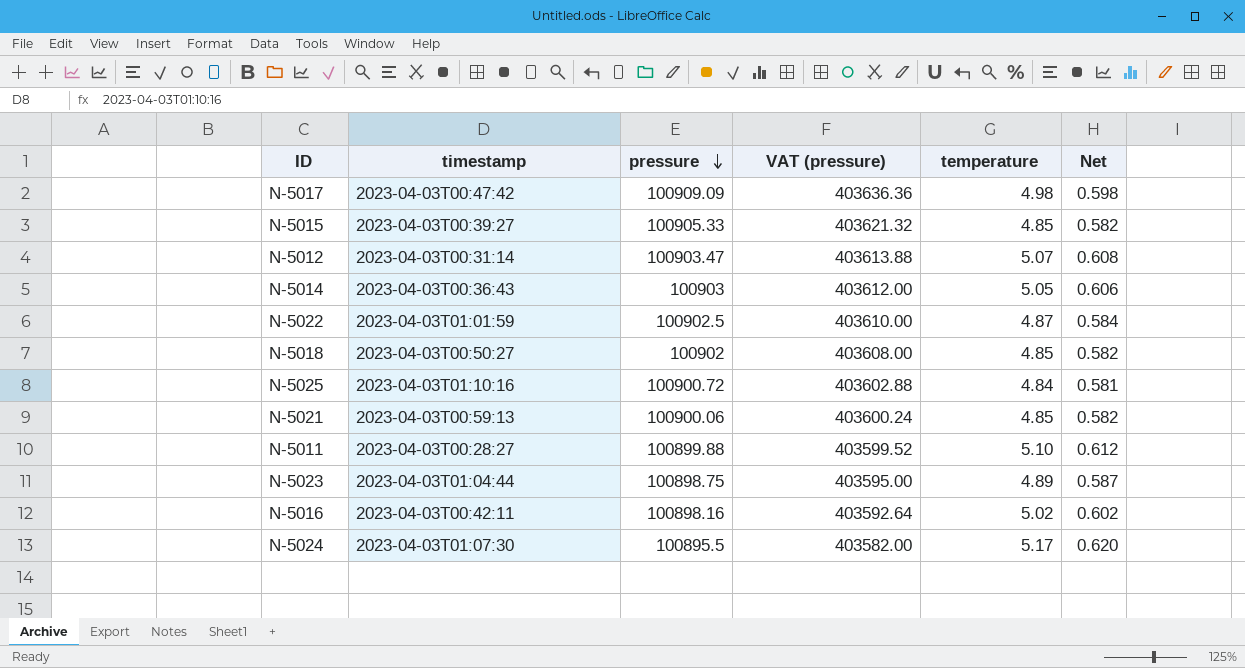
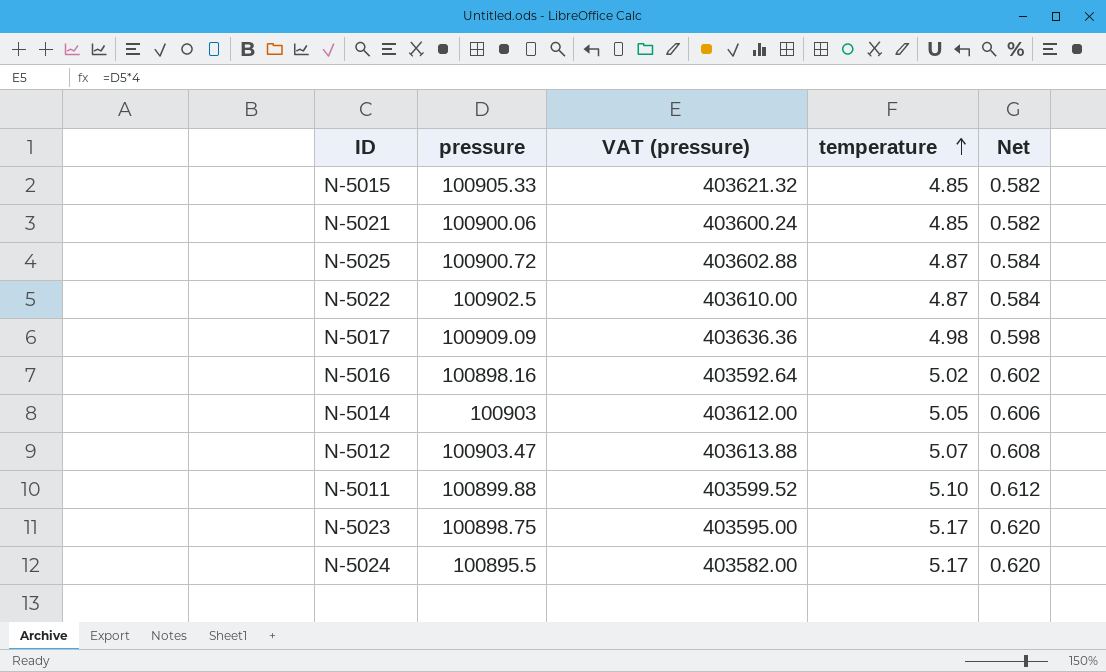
row order: pressure descending -> temperature ascending
column timestamp | position: 2 -> none
row N-5018: 2023-04-03T00:50:27 | 100902 | 403608.00 | 4.85 | 0.582 -> none
N-5025 | temperature: 4.84 -> 4.87
N-5025 | Net: 0.581 -> 0.584
N-5023 | temperature: 4.89 -> 5.17
N-5023 | Net: 0.587 -> 0.620

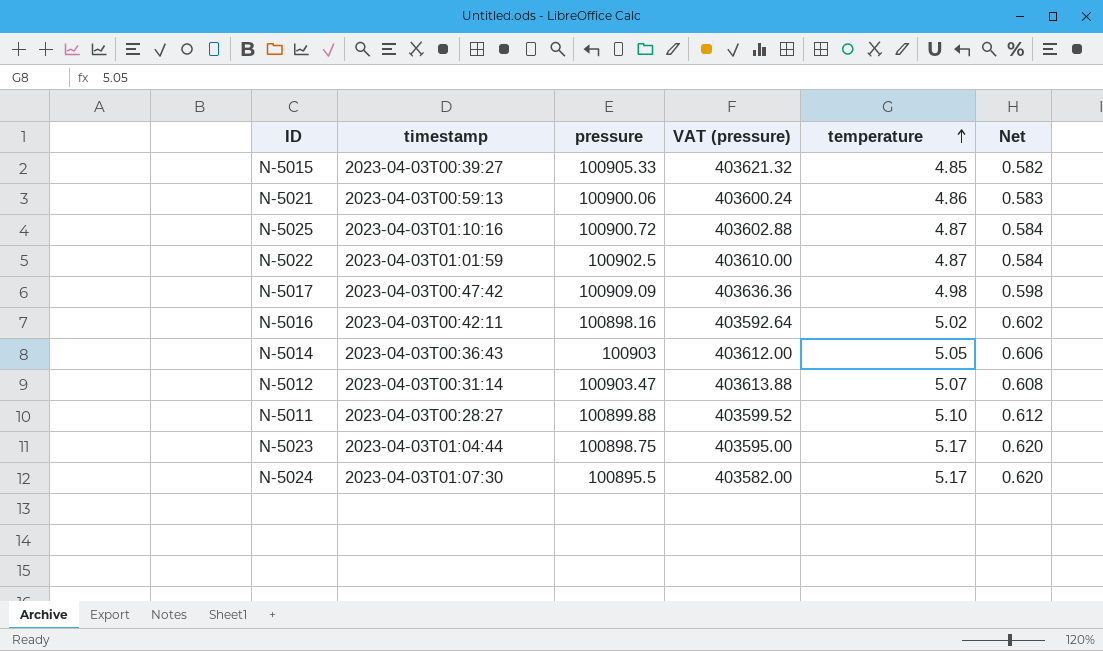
column timestamp | position: none -> 2
N-5021 | temperature: 4.85 -> 4.86
N-5021 | Net: 0.582 -> 0.583

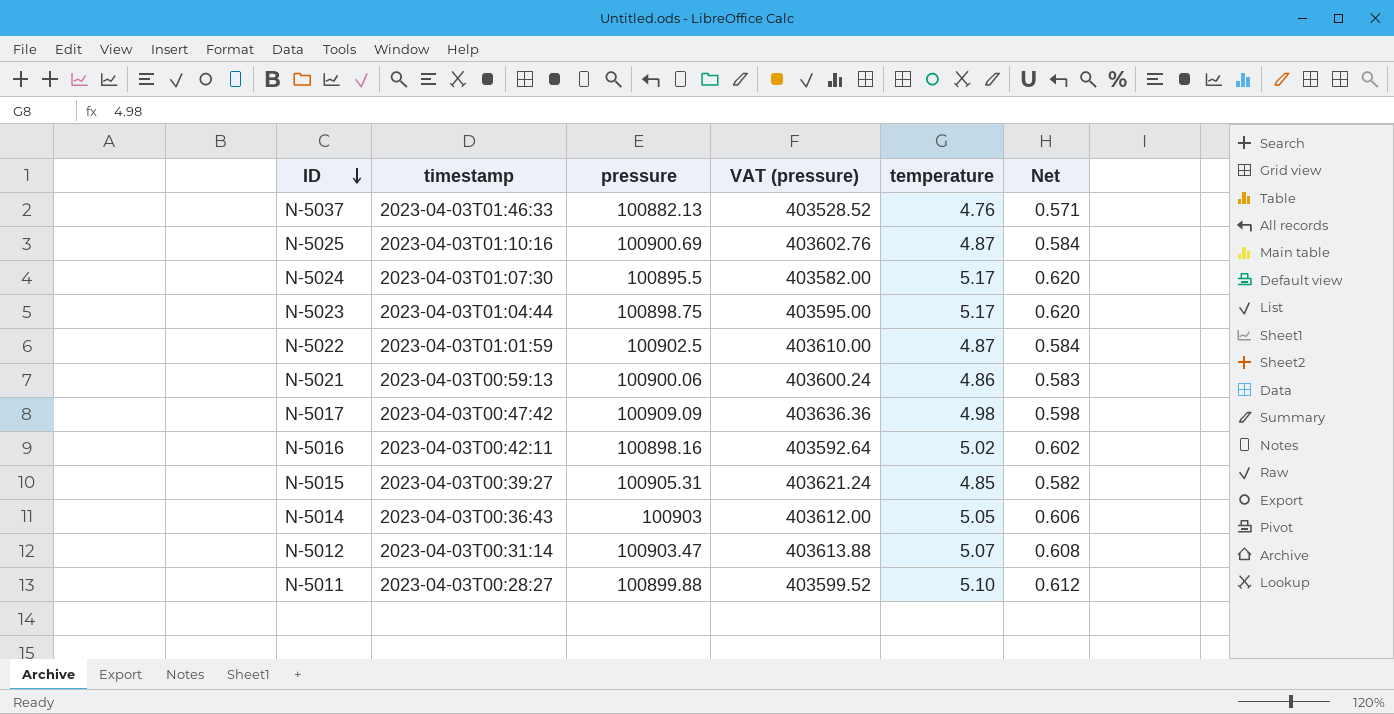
row order: temperature ascending -> ID descending
row N-5037: none -> 2023-04-03T01:46:33 | 100882.13 | 403528.52 | 4.76 | 0.571
N-5025 | pressure: 100900.72 -> 100900.69
N-5025 | VAT (pressure): 403602.88 -> 403602.76
N-5015 | pressure: 100905.33 -> 100905.31
N-5015 | VAT (pressure): 403621.32 -> 403621.24

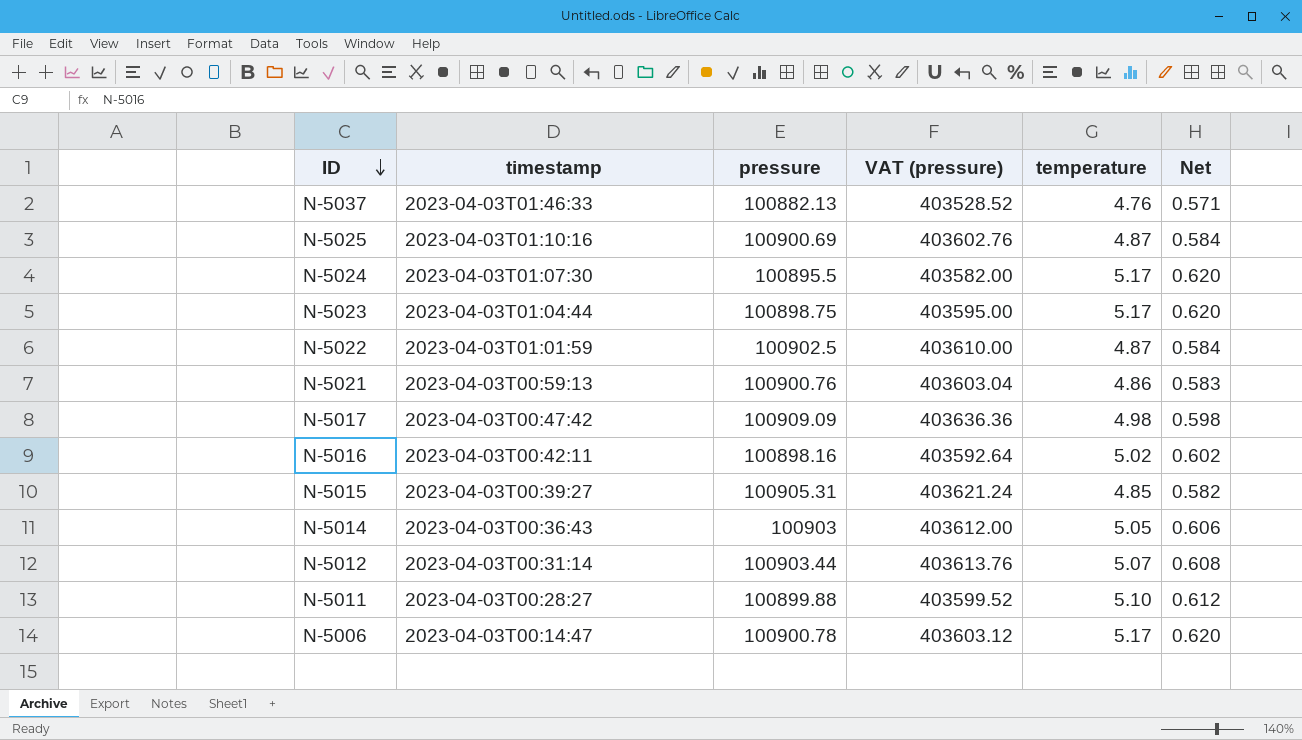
N-5021 | pressure: 100900.06 -> 100900.76
N-5021 | VAT (pressure): 403600.24 -> 403603.04
N-5012 | pressure: 100903.47 -> 100903.44
N-5012 | VAT (pressure): 403613.88 -> 403613.76
row N-5006: none -> 2023-04-03T00:14:47 | 100900.78 | 403603.12 | 5.17 | 0.620

